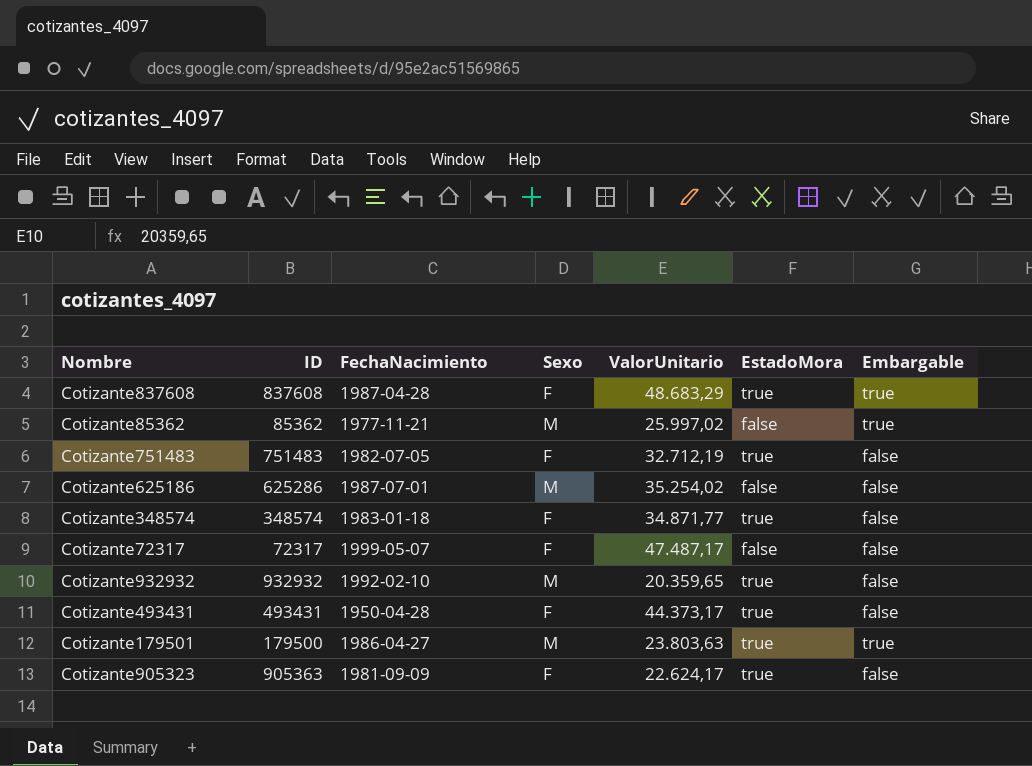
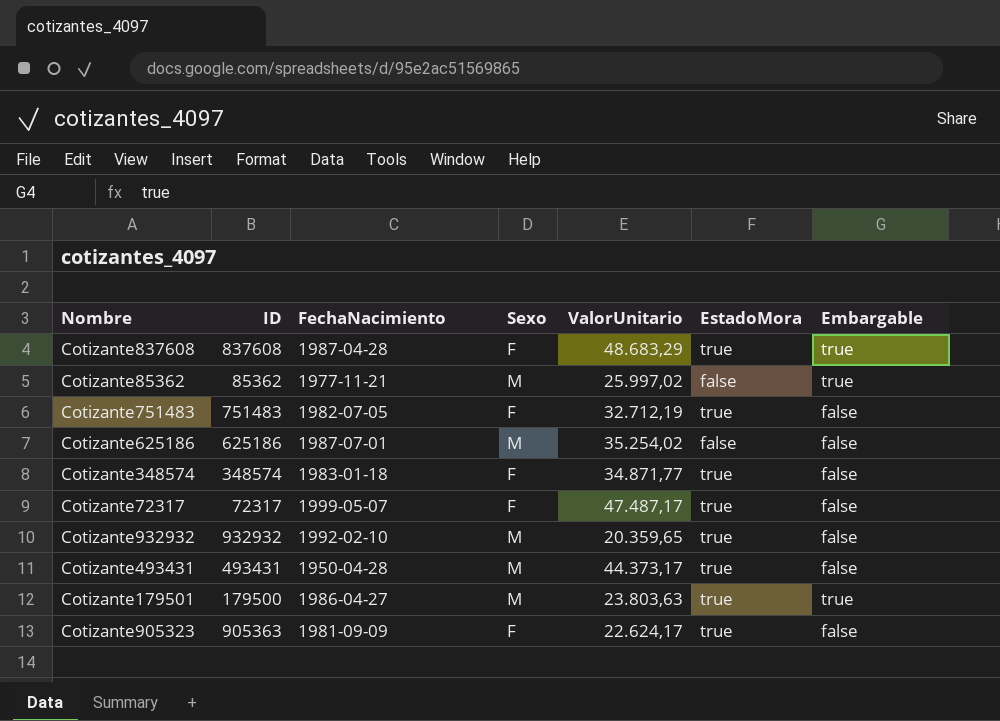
Cotizante625186 | ID: 625286 -> 625186
Cotizante72317 | EstadoMora: false -> true
Cotizante493431 | Sexo: F -> M

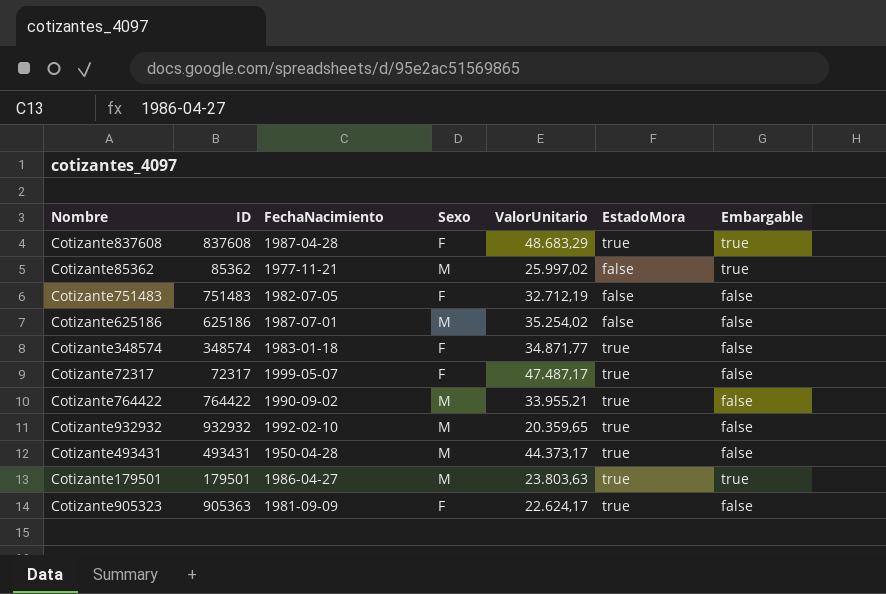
Cotizante751483 | EstadoMora: true -> false
row Cotizante764422: none -> 764422 | 1990-09-02 | M | 33.955,21 | true | false
Cotizante179501 | ID: 179500 -> 179501

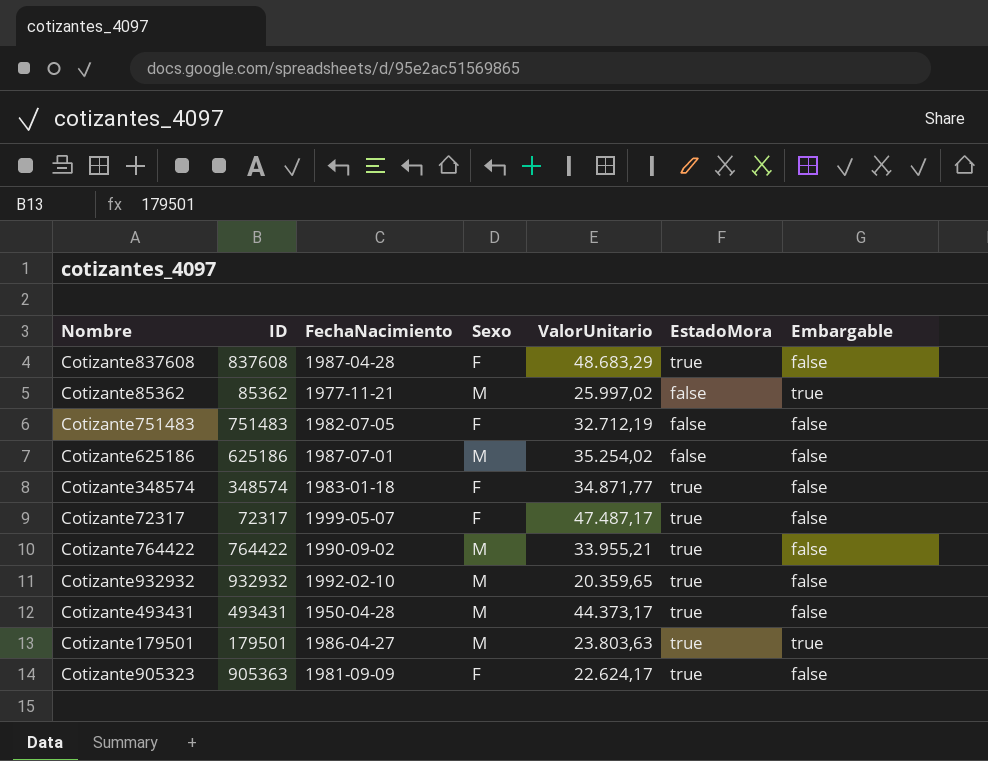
Cotizante837608 | Embargable: true -> false

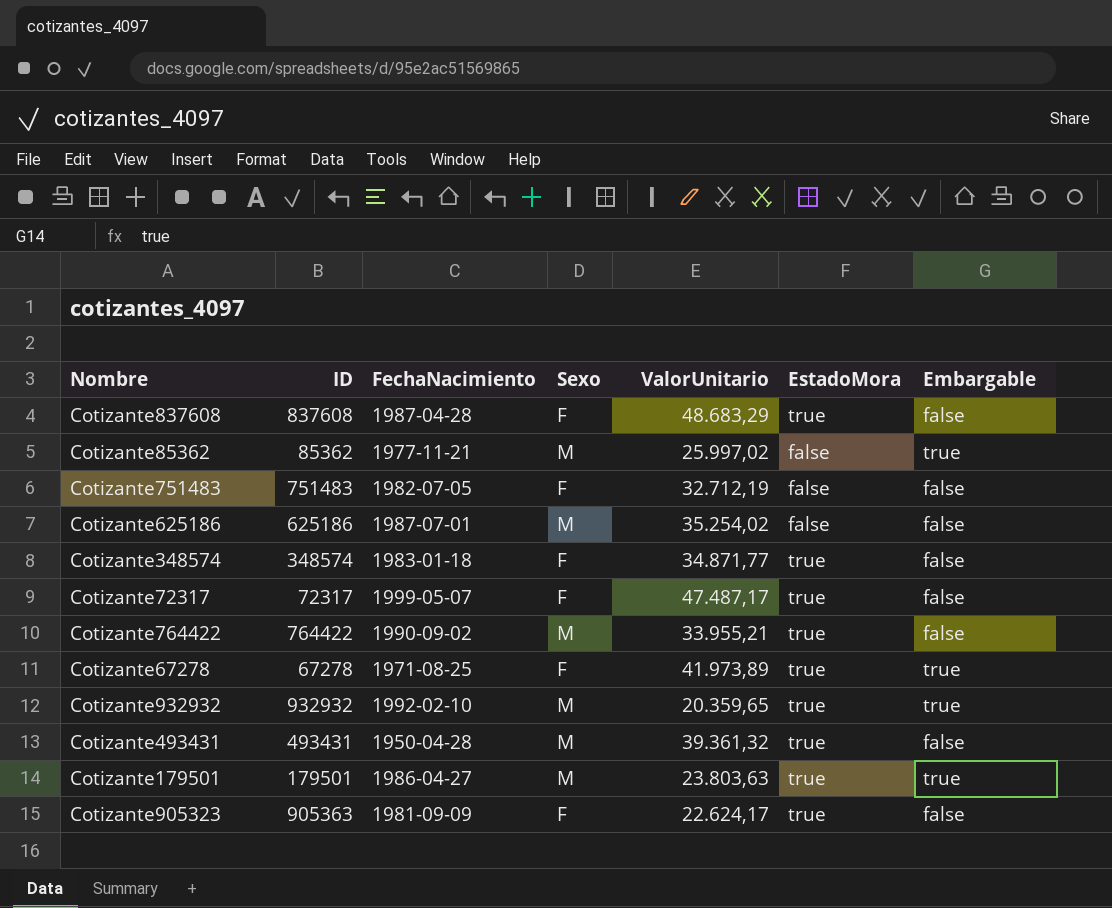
row Cotizante67278: none -> 67278 | 1971-08-25 | F | 41.973,89 | true | true
Cotizante932932 | Embargable: false -> true
Cotizante493431 | ValorUnitario: 44.373,17 -> 39.361,32

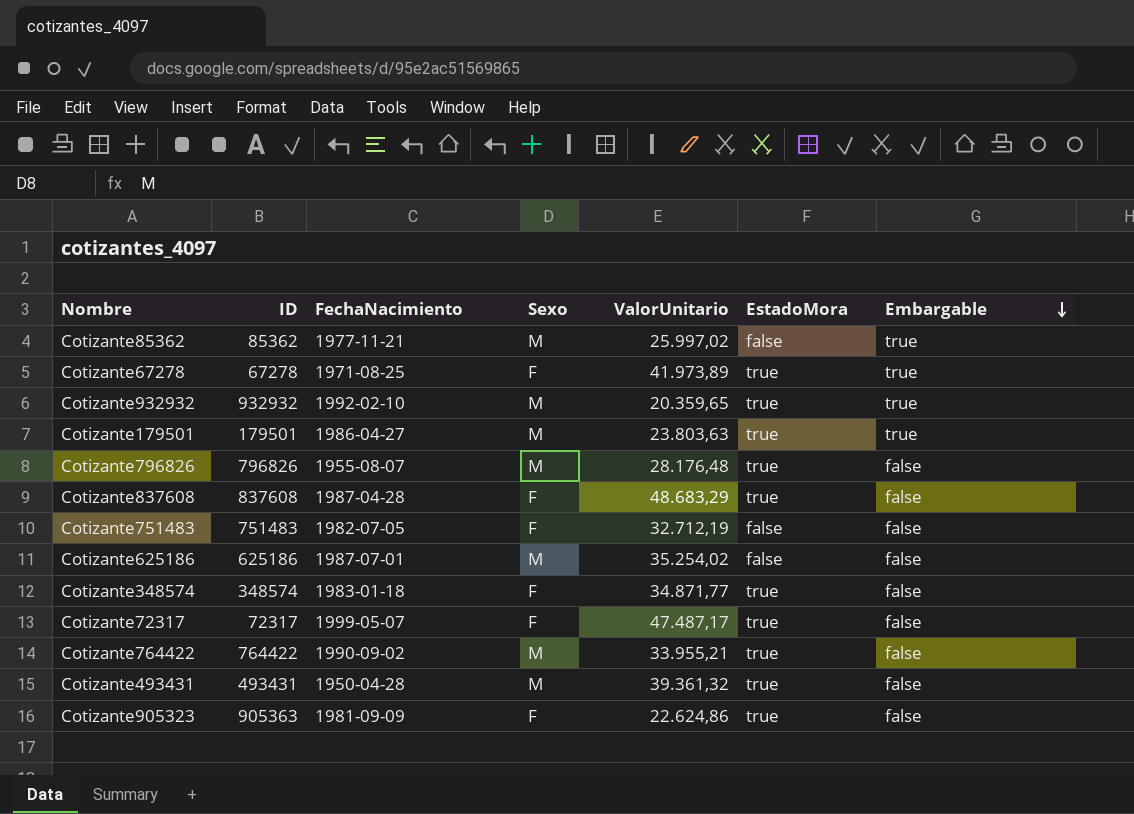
row order: none -> Embargable descending
row Cotizante796826: none -> 796826 | 1955-08-07 | M | 28.176,48 | true | false
Cotizante905323 | ValorUnitario: 22.624,17 -> 22.624,86

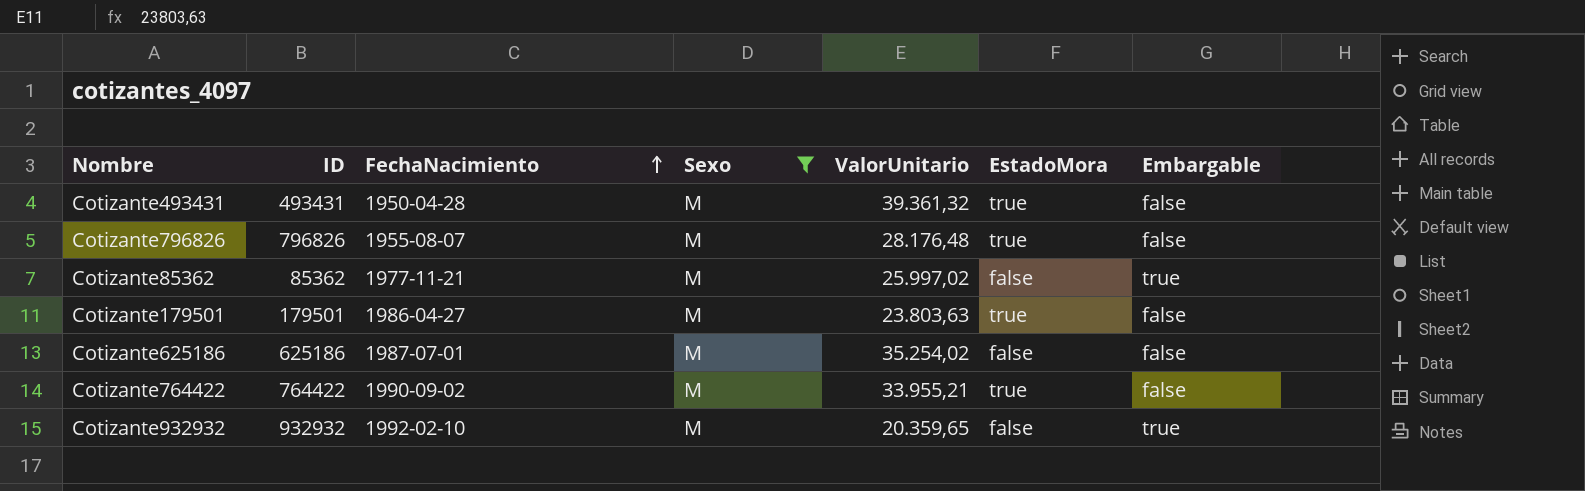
filter: none -> Sexo = M
row order: Embargable descending -> FechaNacimiento ascending
Cotizante179501 | Embargable: true -> false
Cotizante932932 | EstadoMora: true -> false

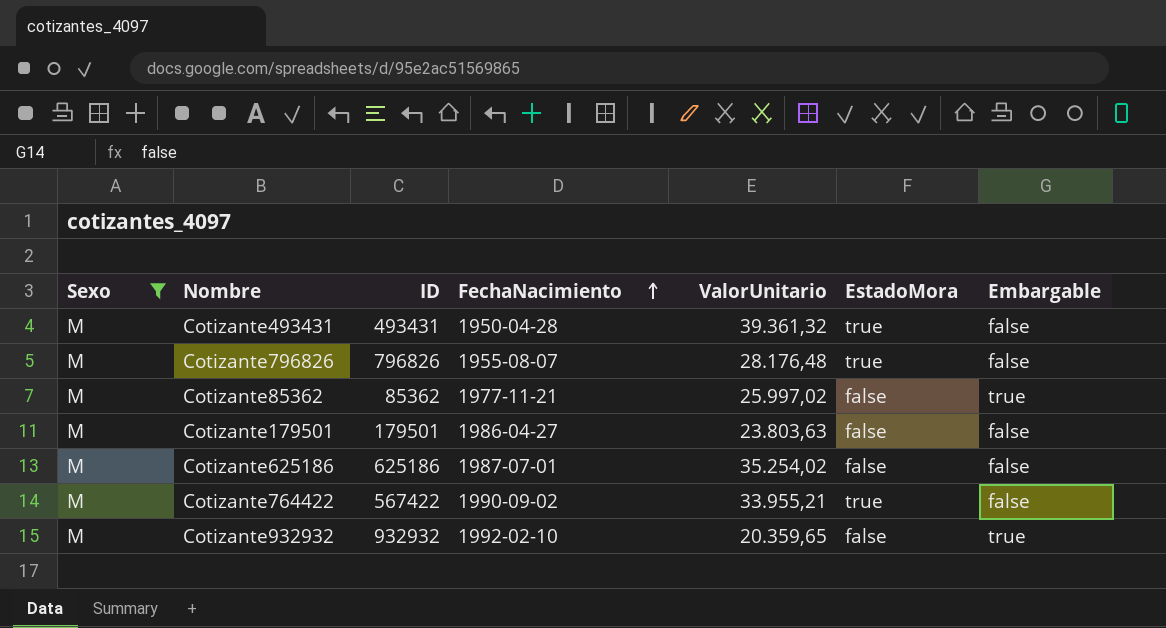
column Sexo | position: 4 -> 1
Cotizante179501 | EstadoMora: true -> false
Cotizante764422 | ID: 764422 -> 567422

